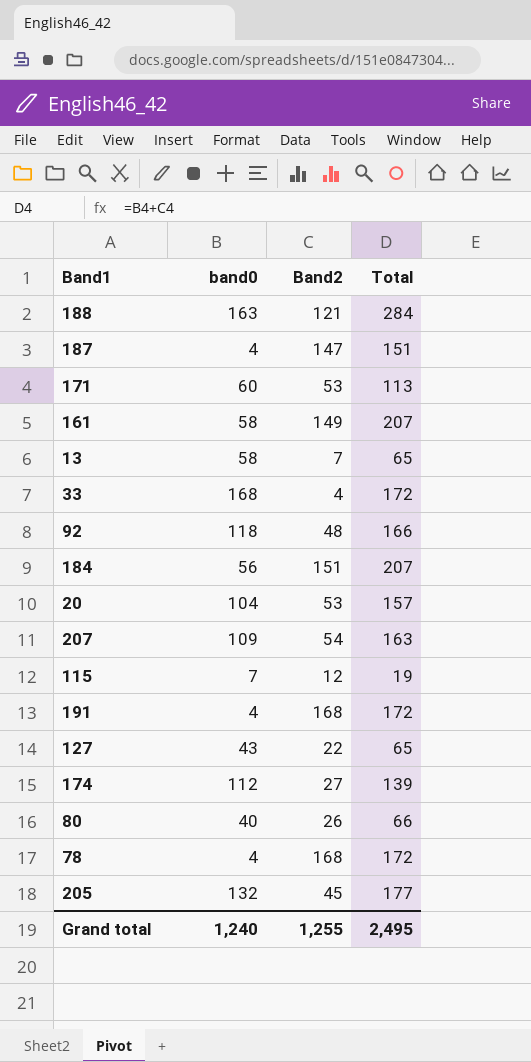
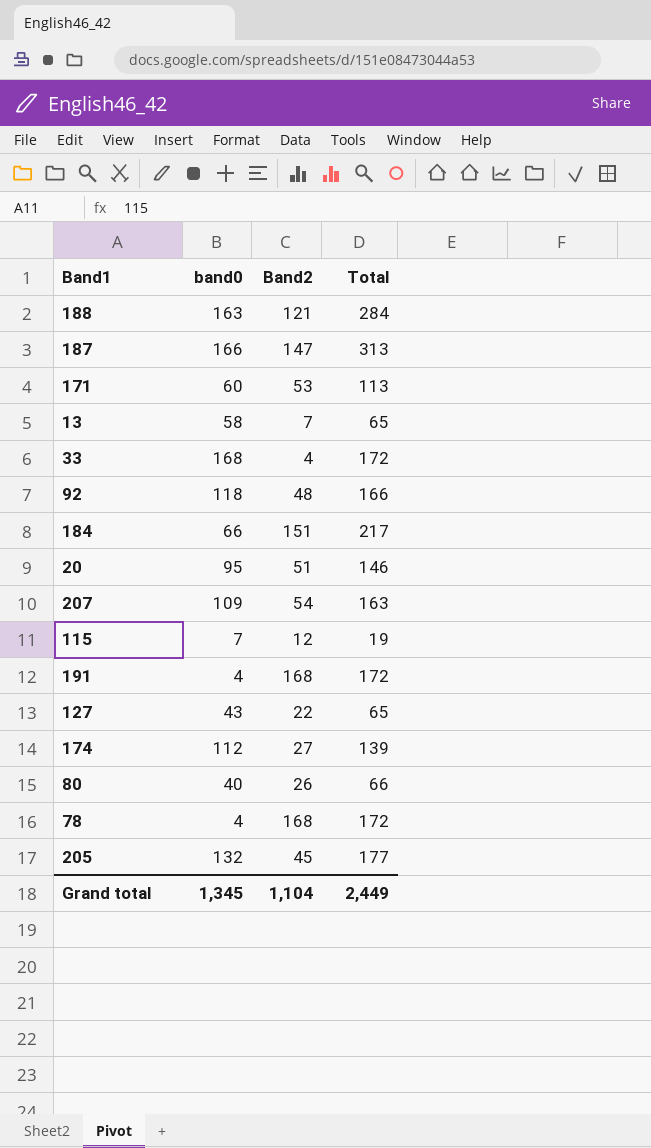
row 161: 58 | 149 | 207 -> none
187 | band0: 4 -> 166
187 | Total: 151 -> 313
184 | band0: 56 -> 66
184 | Total: 207 -> 217
20 | band0: 104 -> 95
20 | Band2: 53 -> 51
20 | Total: 157 -> 146
Grand total | band0: 1,240 -> 1,345
Grand total | Band2: 1,255 -> 1,104
Grand total | Total: 2,495 -> 2,449

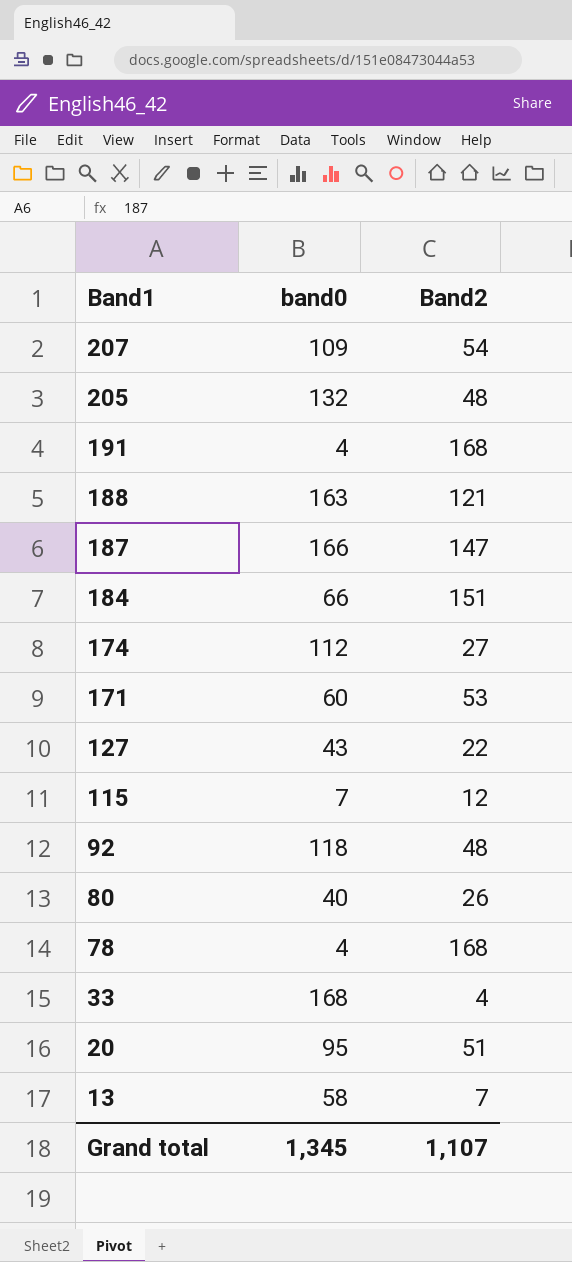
row order: none -> Band1 descending
column Total | formula: [band0] + [Band2] -> none
205 | Band2: 45 -> 48
Grand total | Band2: 1,104 -> 1,107

